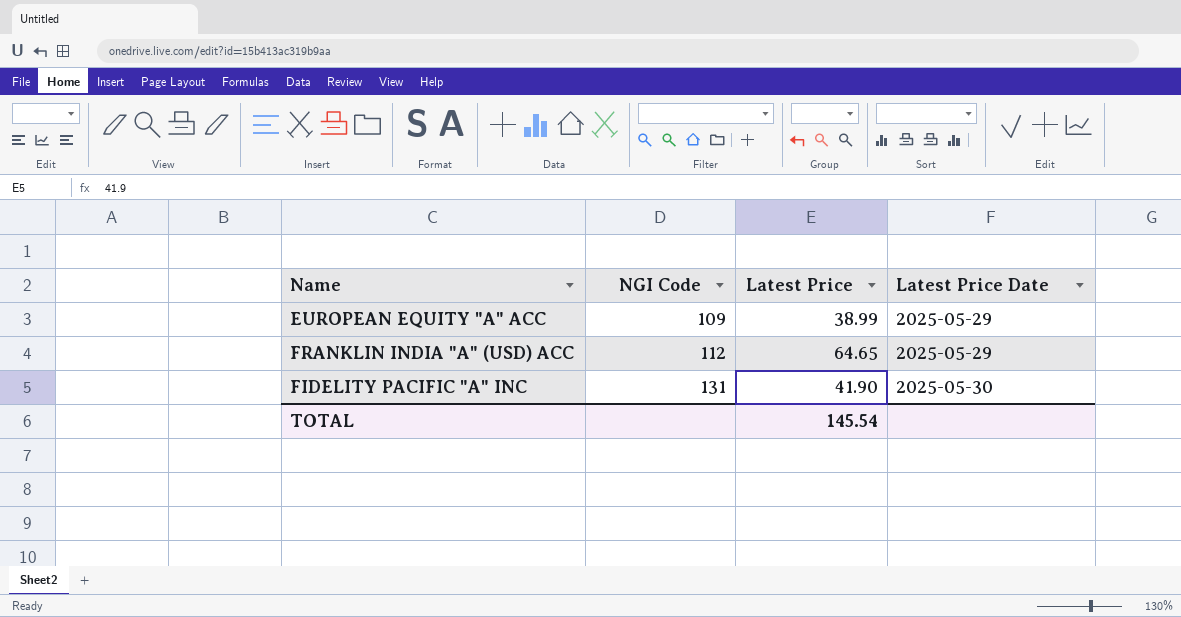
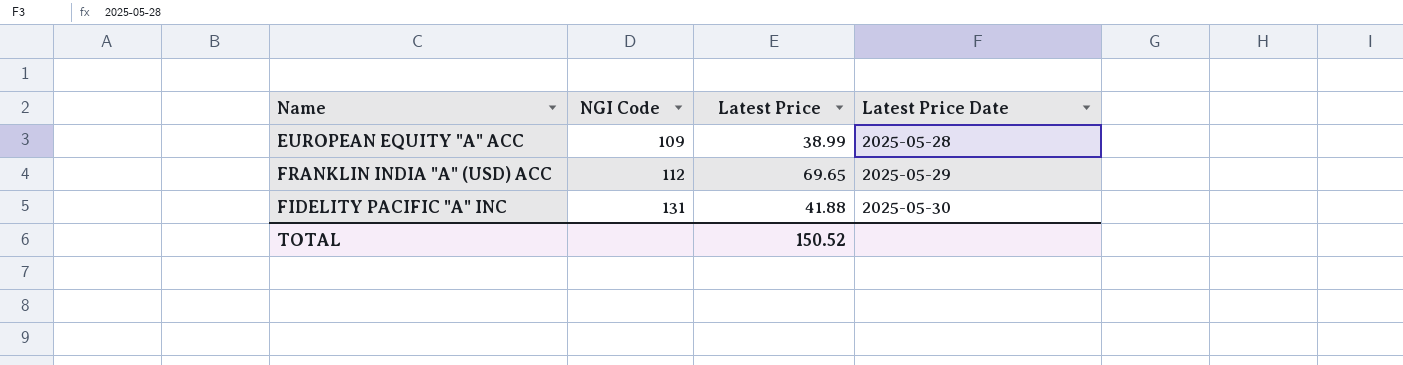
EUROPEAN EQUITY "A" ACC | Latest Price Date: 2025-05-29 -> 2025-05-28
FRANKLIN INDIA "A" (USD) ACC | Latest Price: 64.65 -> 69.65
FIDELITY PACIFIC "A" INC | Latest Price: 41.90 -> 41.88
TOTAL | Latest Price: 145.54 -> 150.52

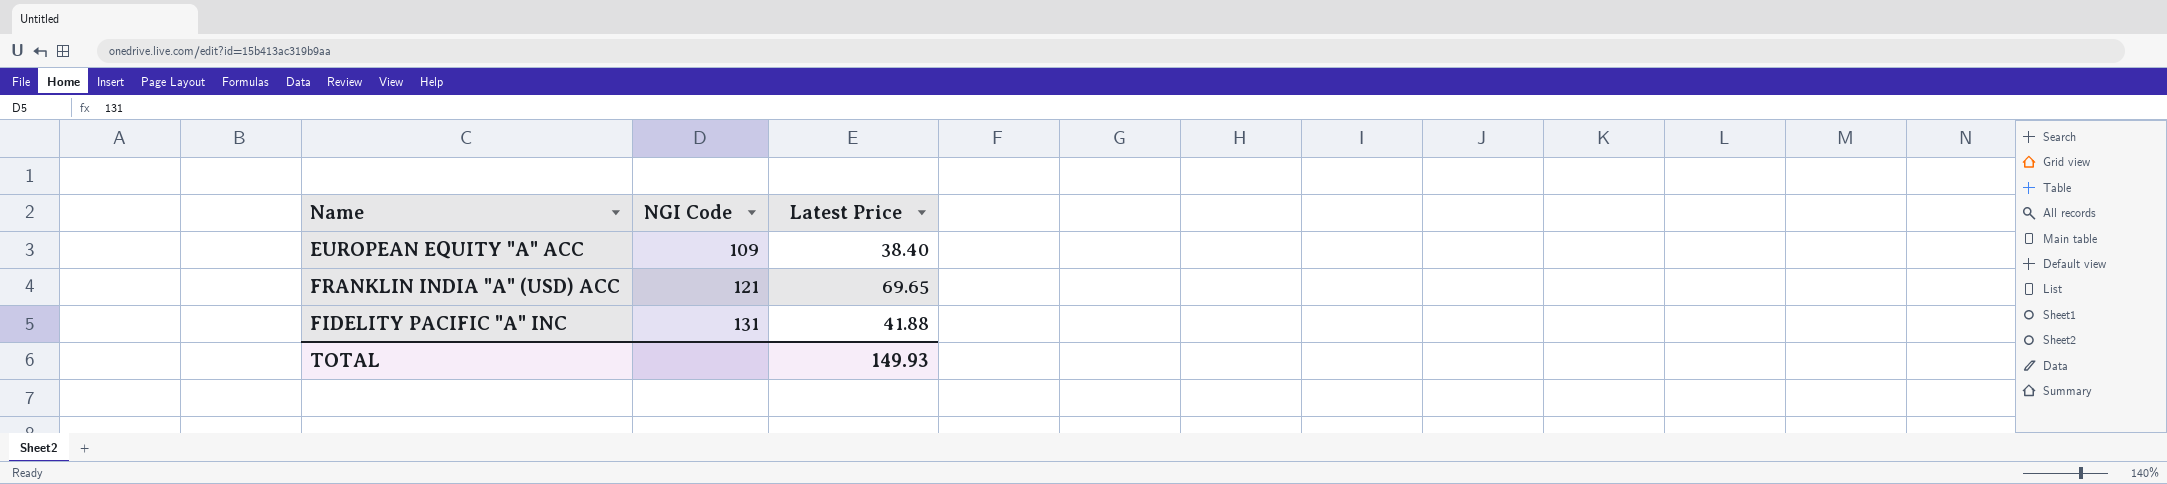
column Latest Price Date | position: 4 -> none
EUROPEAN EQUITY "A" ACC | Latest Price: 38.99 -> 38.40
FRANKLIN INDIA "A" (USD) ACC | NGI Code: 112 -> 121
TOTAL | Latest Price: 150.52 -> 149.93

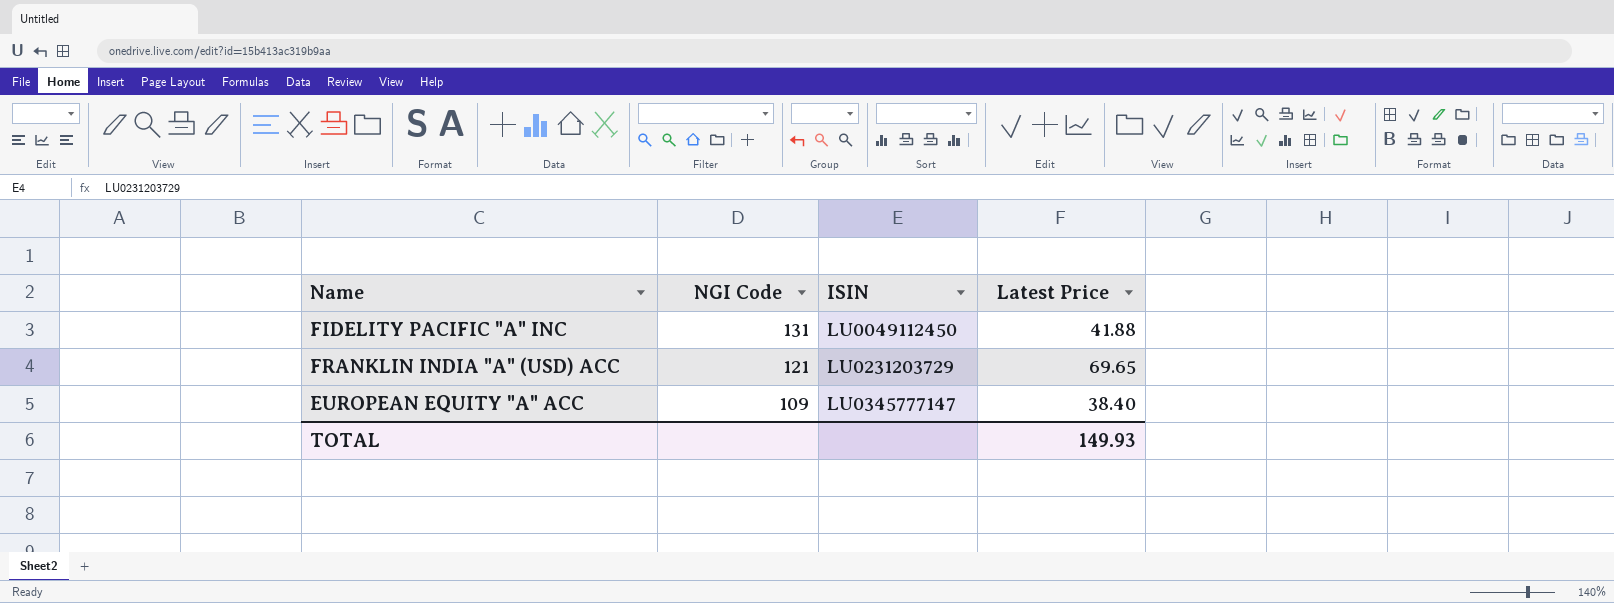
row order: NGI Code ascending -> NGI Code descending
column ISIN | position: none -> 3

